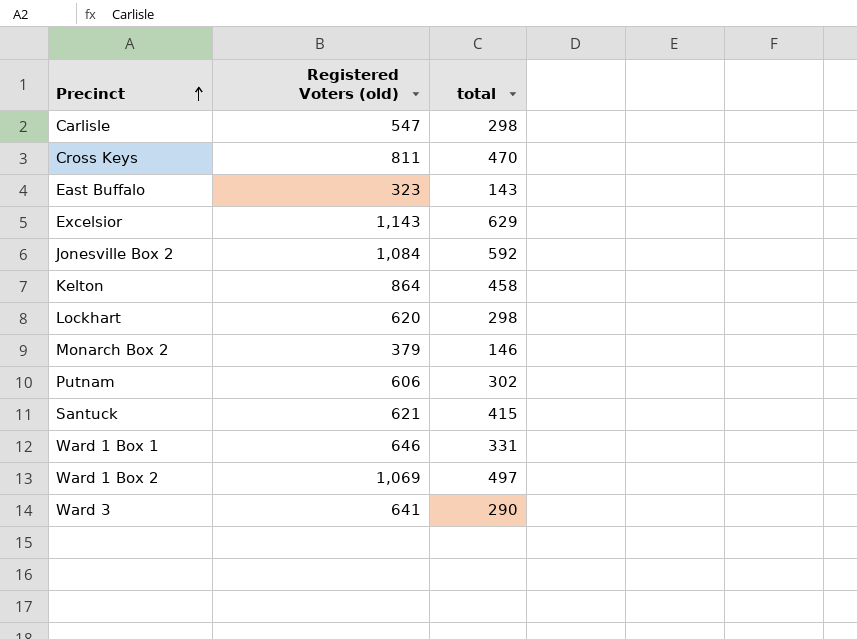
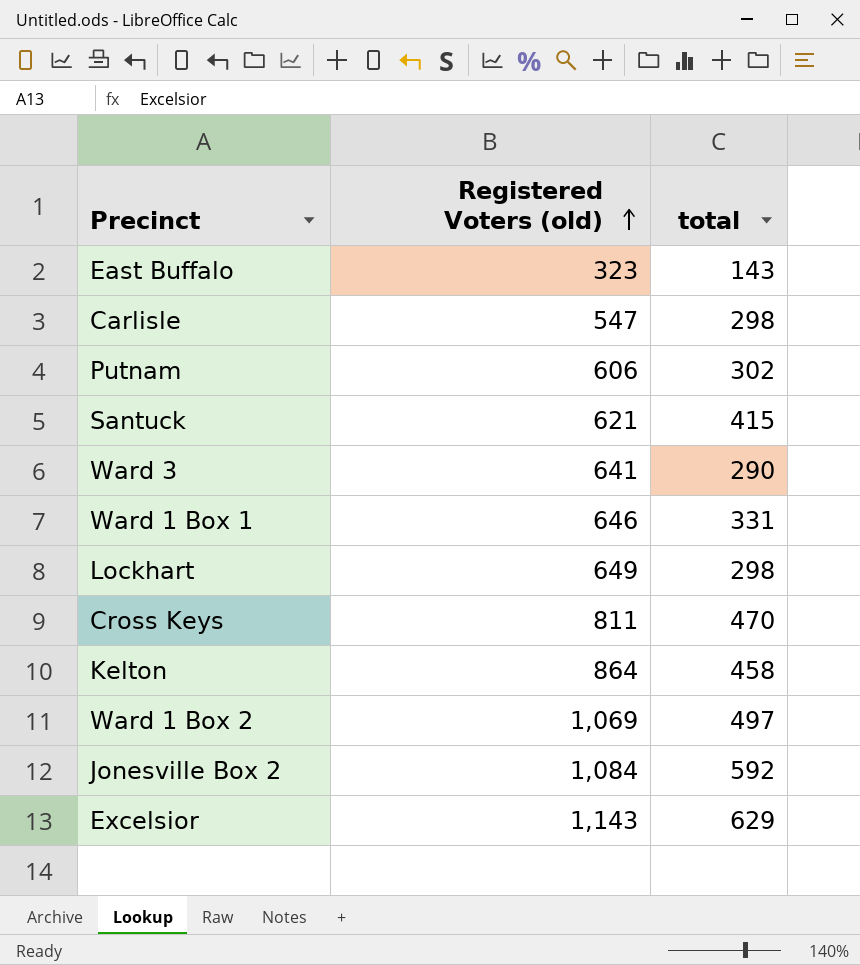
row order: Precinct ascending -> Registered Voters (old) ascending
row Monarch Box 2: 379 | 146 -> none
Lockhart | Registered Voters (old): 620 -> 649

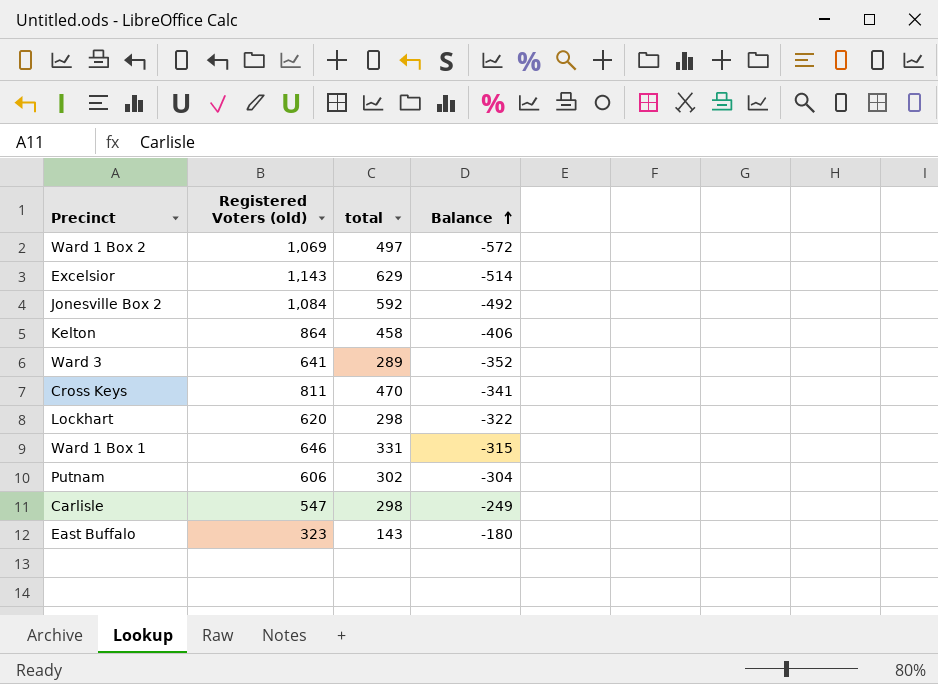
row order: Registered Voters (old) ascending -> Balance ascending
column Balance | formula: none -> [total] - [Registered Voters (old)]
row Santuck: 621 | 415 -> none
Ward 3 | total: 290 -> 289
Lockhart | Registered Voters (old): 649 -> 620

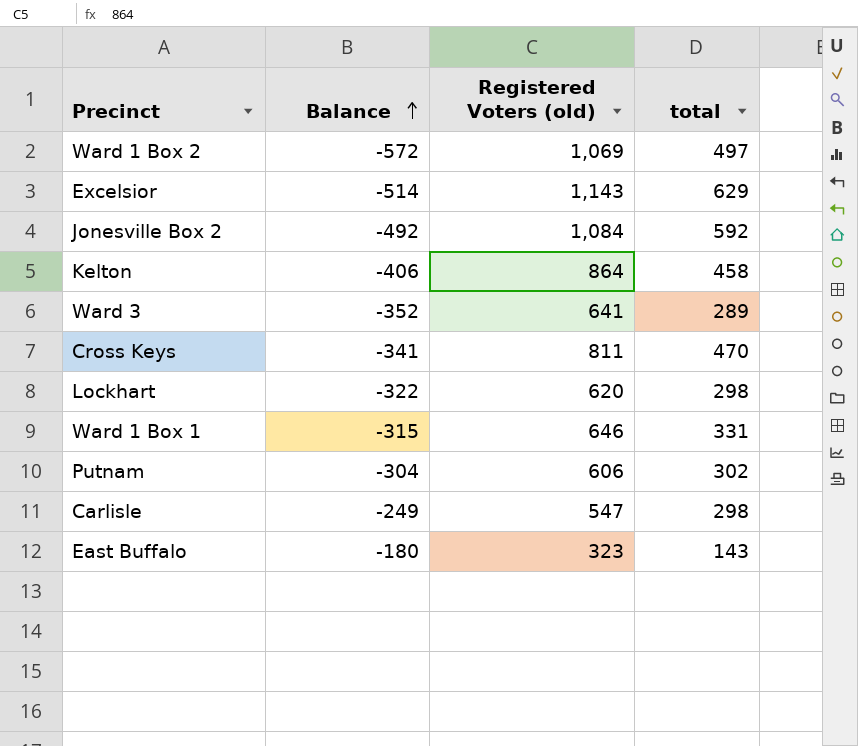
column Balance | position: 4 -> 2

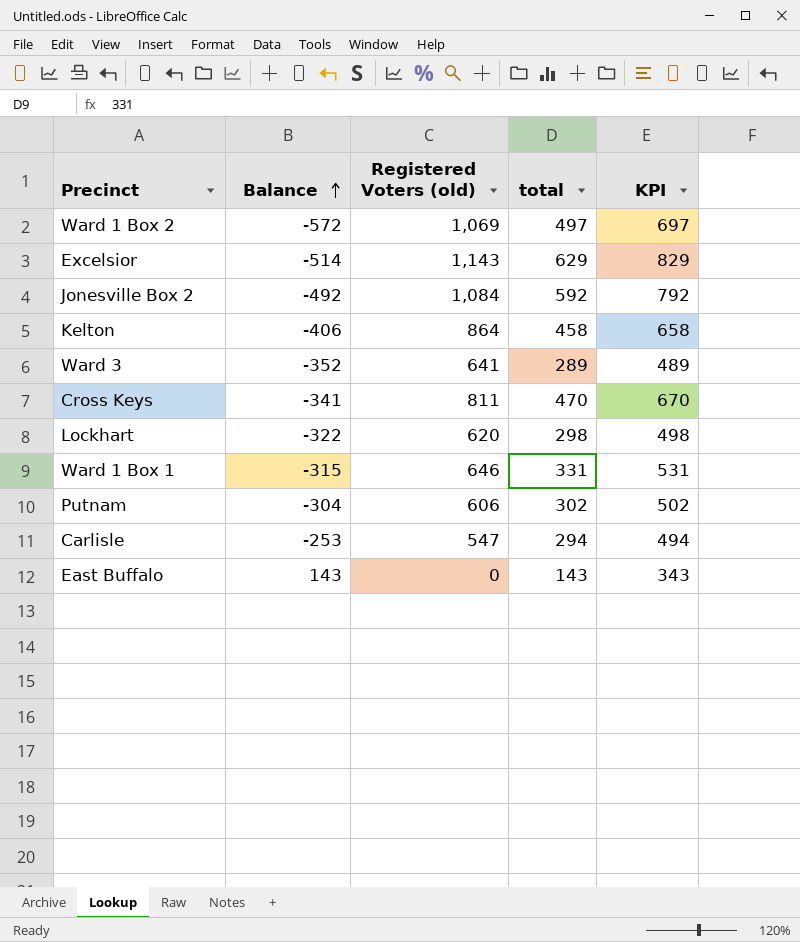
column KPI | formula: none -> [total] + 200
Carlisle | Balance: -249 -> -253
Carlisle | total: 298 -> 294
East Buffalo | Balance: -180 -> 143
East Buffalo | Registered Voters (old): 323 -> 0

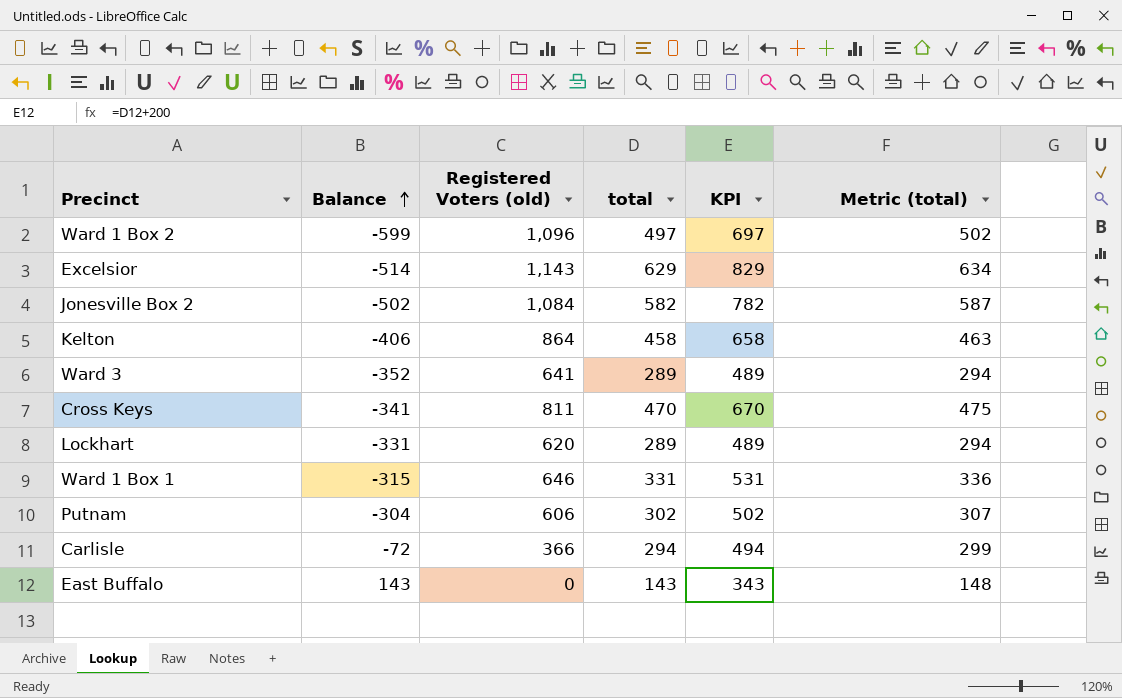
column Metric (total) | formula: none -> [total] + 5
Ward 1 Box 2 | Balance: -572 -> -599
Ward 1 Box 2 | Registered Voters (old): 1,069 -> 1,096
Jonesville Box 2 | Balance: -492 -> -502
Jonesville Box 2 | total: 592 -> 582
Jonesville Box 2 | KPI: 792 -> 782
Lockhart | Balance: -322 -> -331
Lockhart | total: 298 -> 289
Lockhart | KPI: 498 -> 489
Carlisle | Balance: -253 -> -72
Carlisle | Registered Voters (old): 547 -> 366

